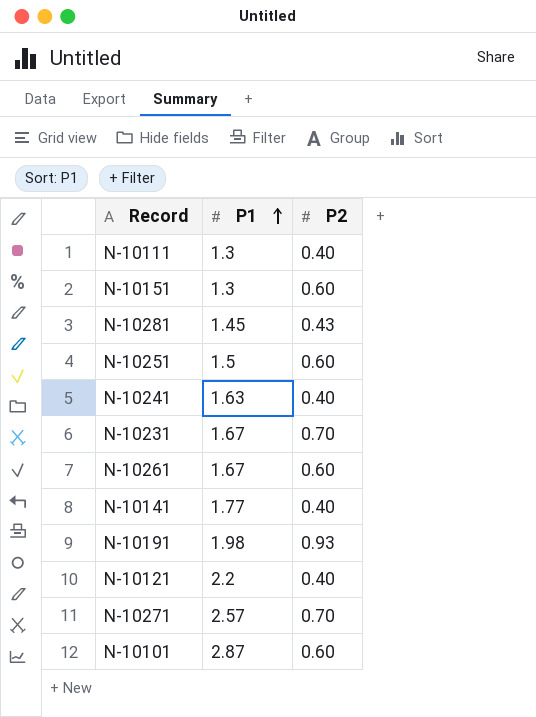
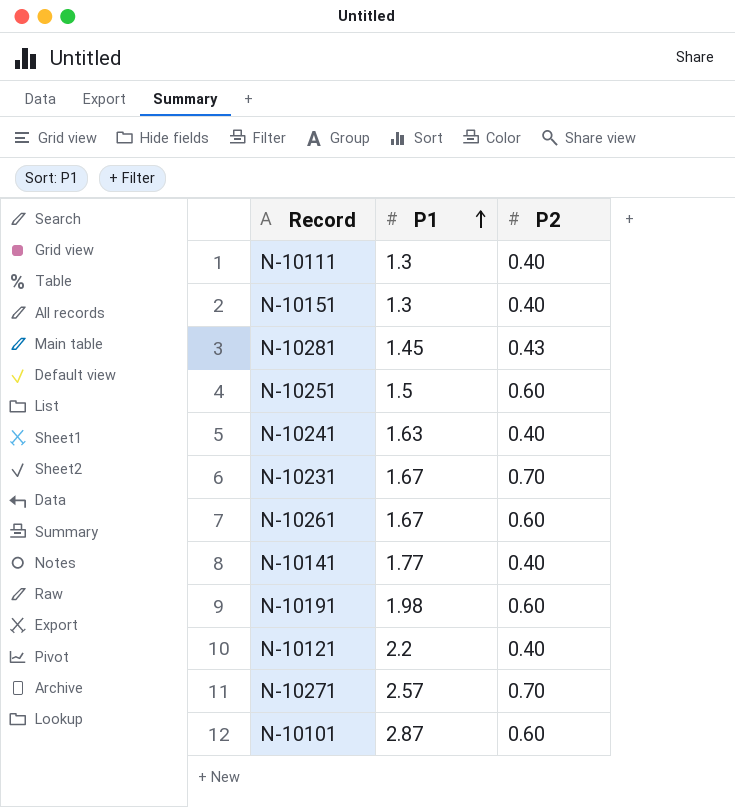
N-10151 | P2: 0.60 -> 0.40
N-10191 | P2: 0.93 -> 0.60

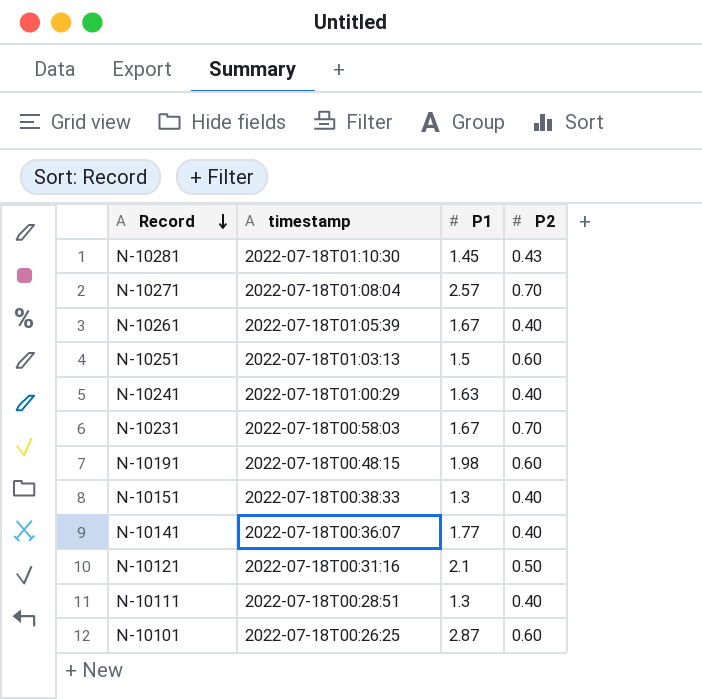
row order: P1 ascending -> Record descending
column timestamp | position: none -> 2
N-10261 | P2: 0.60 -> 0.40
N-10121 | P1: 2.2 -> 2.1
N-10121 | P2: 0.40 -> 0.50

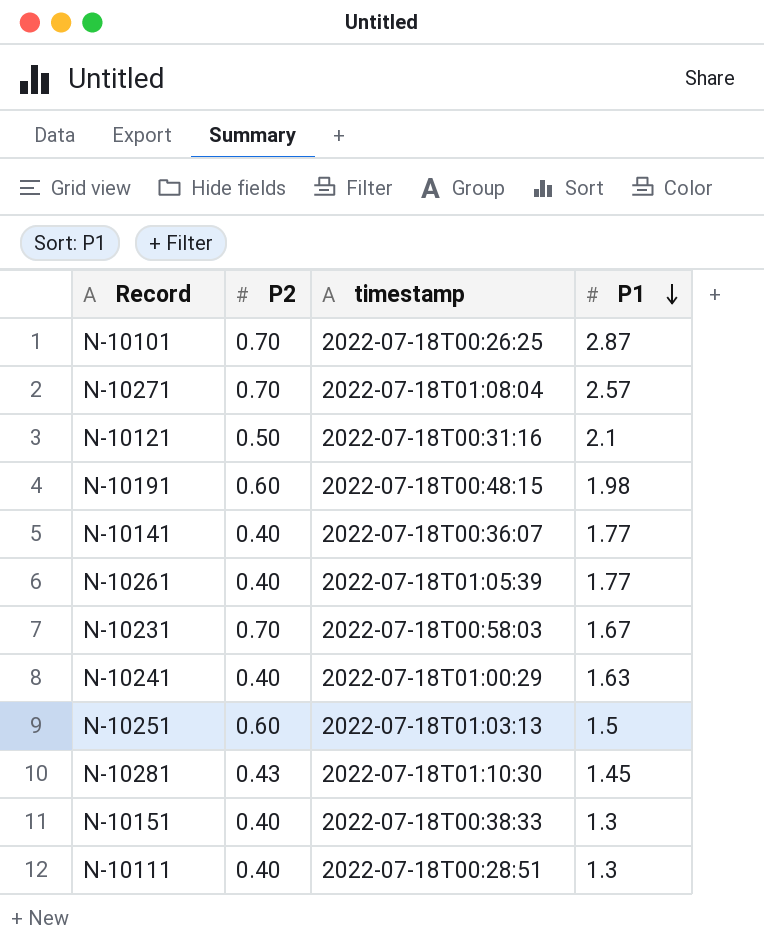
row order: Record descending -> P1 descending
column P2 | position: 4 -> 2
N-10101 | P2: 0.60 -> 0.70
N-10261 | P1: 1.67 -> 1.77

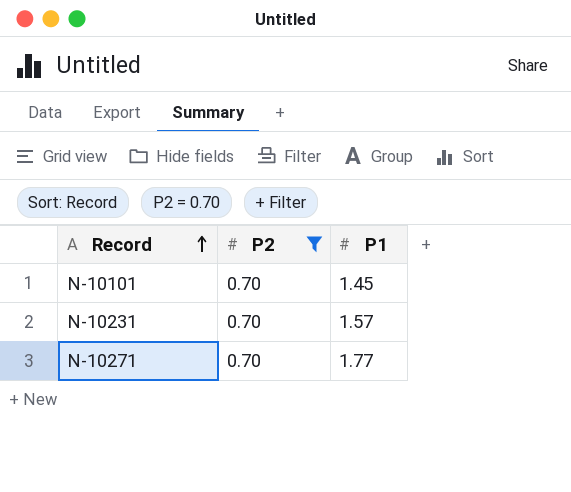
filter: none -> P2 = 0.70
row order: P1 descending -> Record ascending
column timestamp | position: 3 -> none
N-10101 | P1: 2.87 -> 1.45
N-10231 | P1: 1.67 -> 1.57
N-10271 | P1: 2.57 -> 1.77

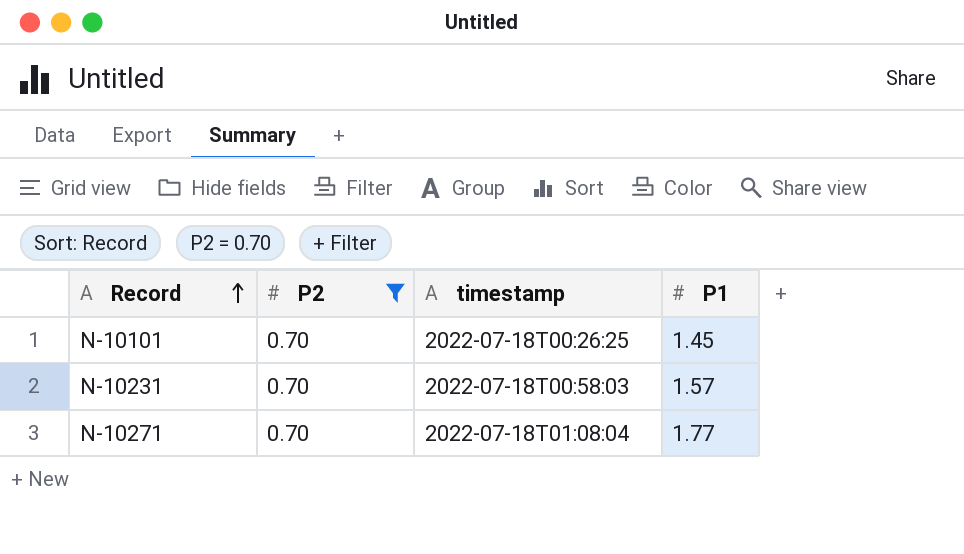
column timestamp | position: none -> 3

